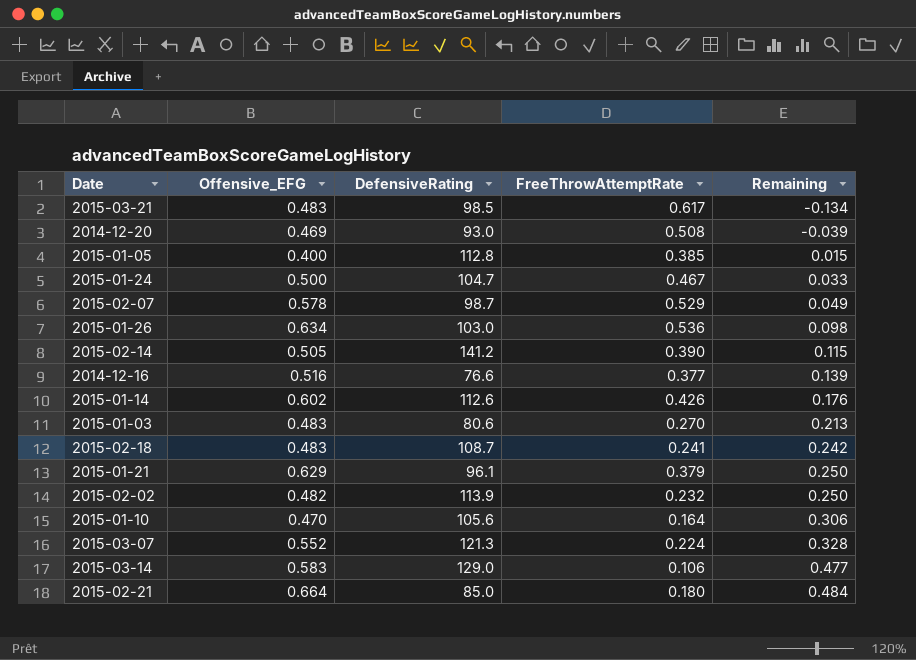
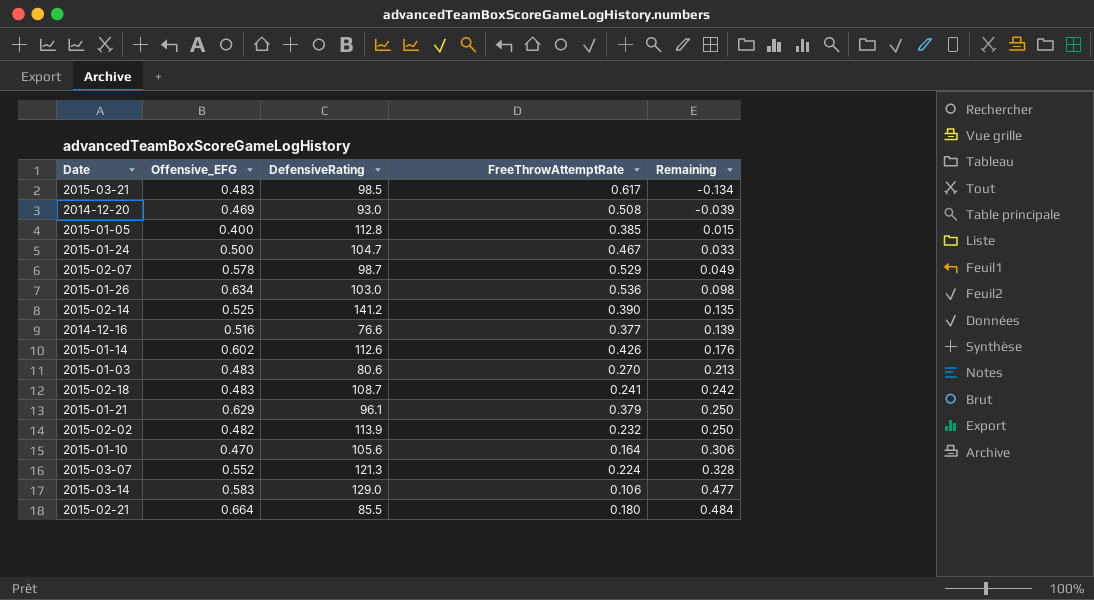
2015-02-14 | Offensive_EFG: 0.505 -> 0.525
2015-02-14 | Remaining: 0.115 -> 0.135
2015-02-21 | DefensiveRating: 85.0 -> 85.5

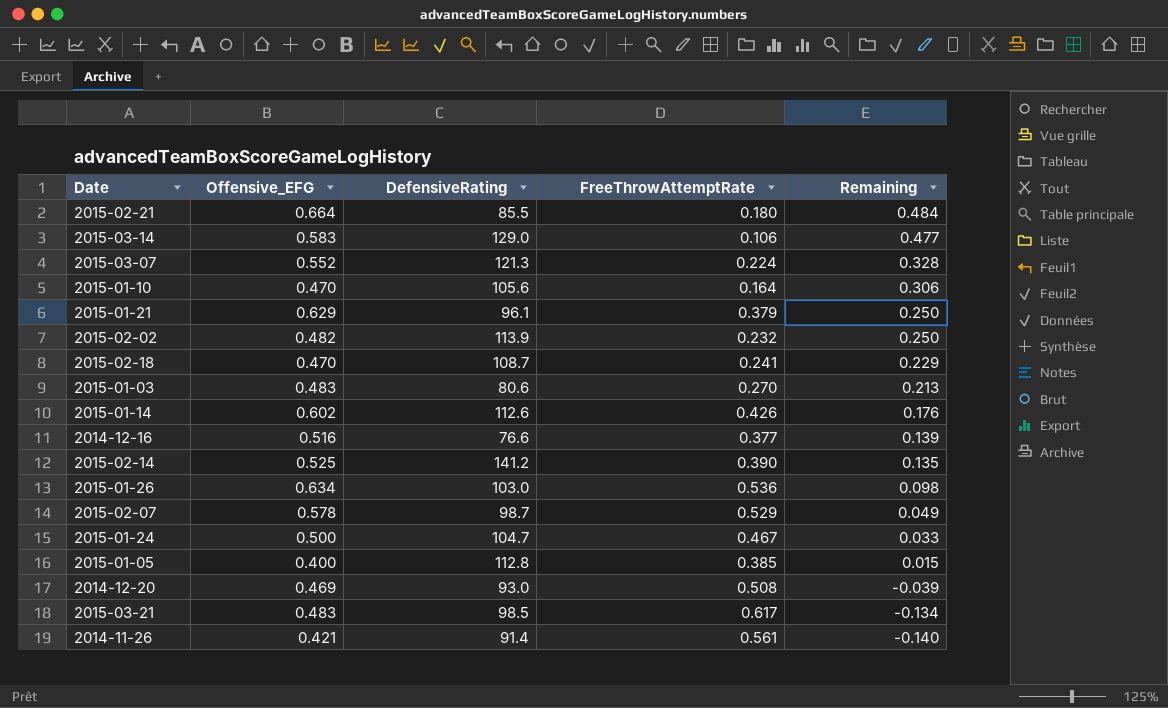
row order: Remaining ascending -> Remaining descending
2015-02-18 | Offensive_EFG: 0.483 -> 0.470
2015-02-18 | Remaining: 0.242 -> 0.229
row 2014-11-26: none -> 0.421 | 91.4 | 0.561 | -0.140

